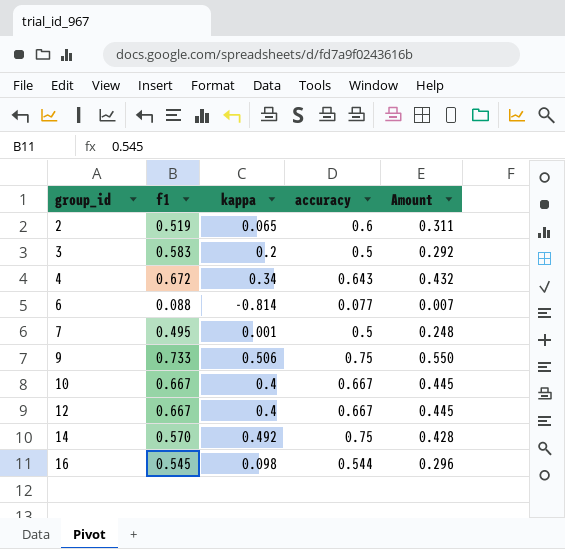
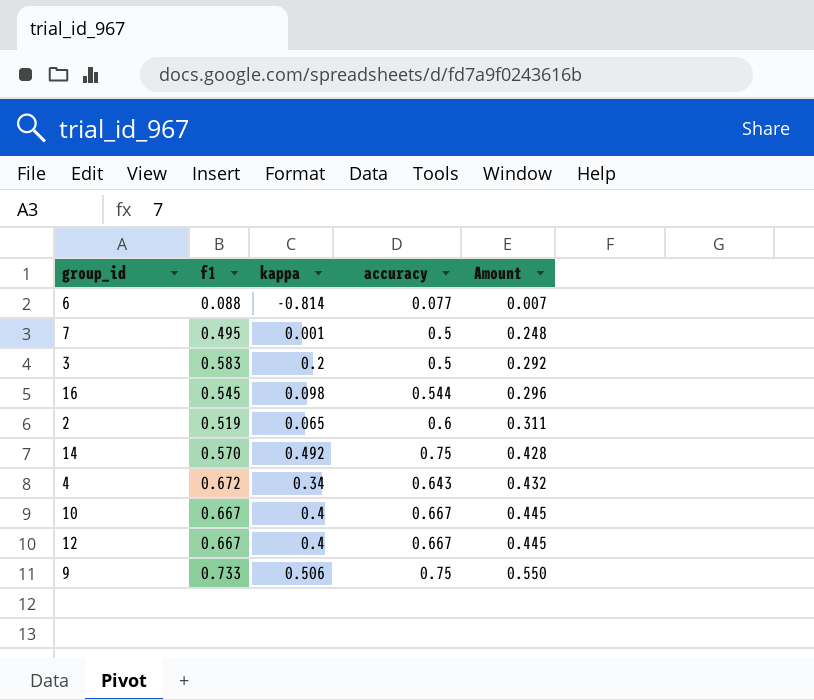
row order: group_id ascending -> Amount ascending

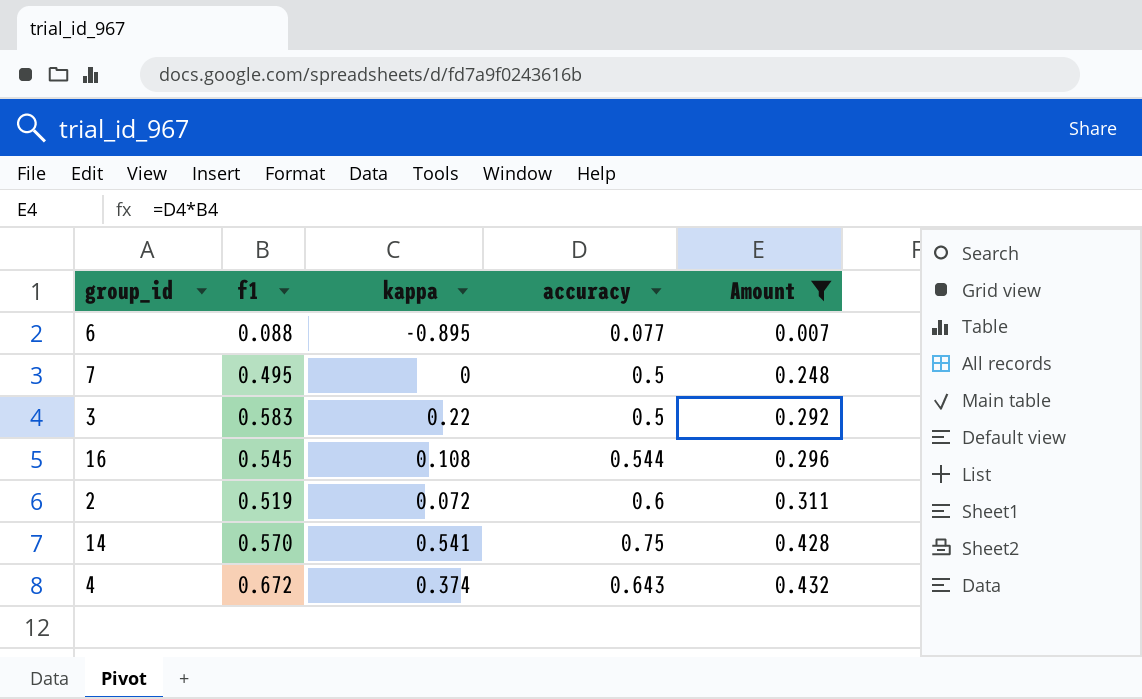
filter: none -> Amount <= 0.432
6 | kappa: -0.814 -> -0.895
7 | kappa: 0.001 -> 0
3 | kappa: 0.2 -> 0.22
16 | kappa: 0.098 -> 0.108
2 | kappa: 0.065 -> 0.072
14 | kappa: 0.492 -> 0.541
4 | kappa: 0.34 -> 0.374

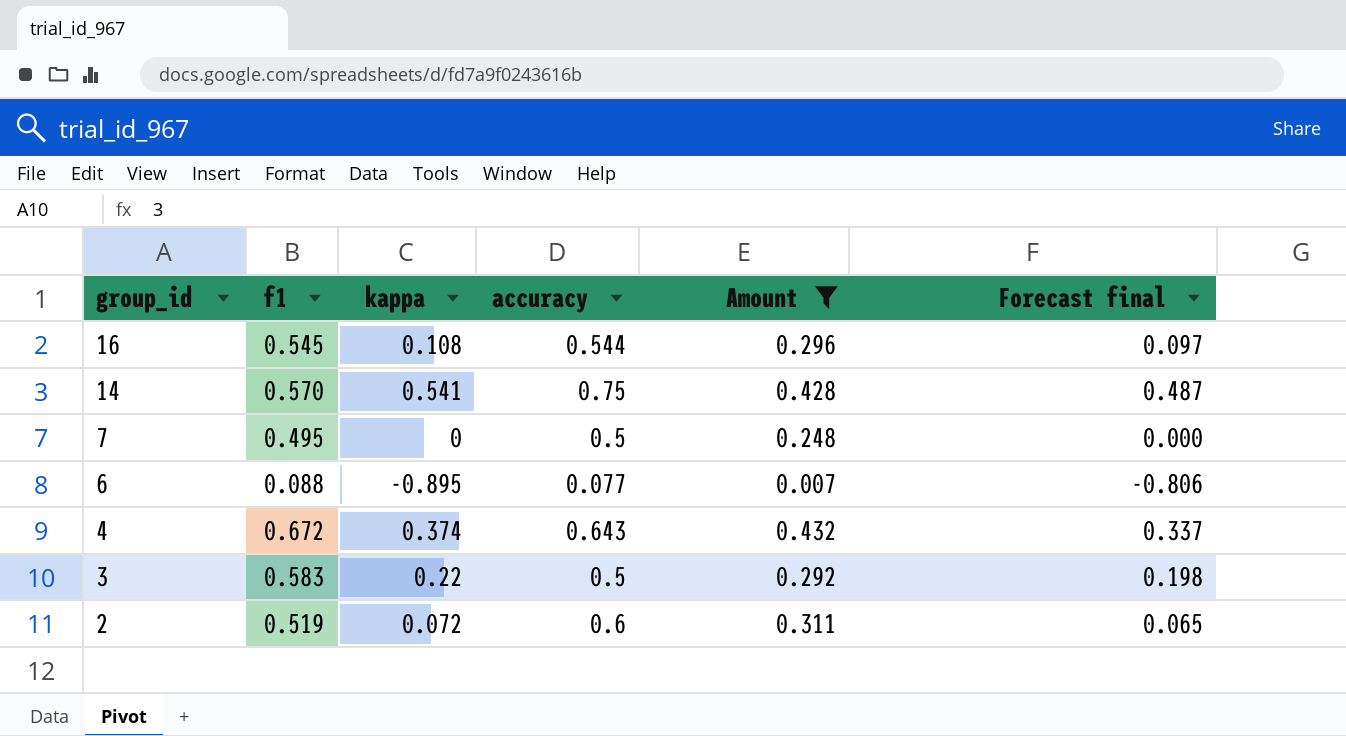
row order: Amount ascending -> group_id descending
column Forecast final | formula: none -> [kappa] * 0.9

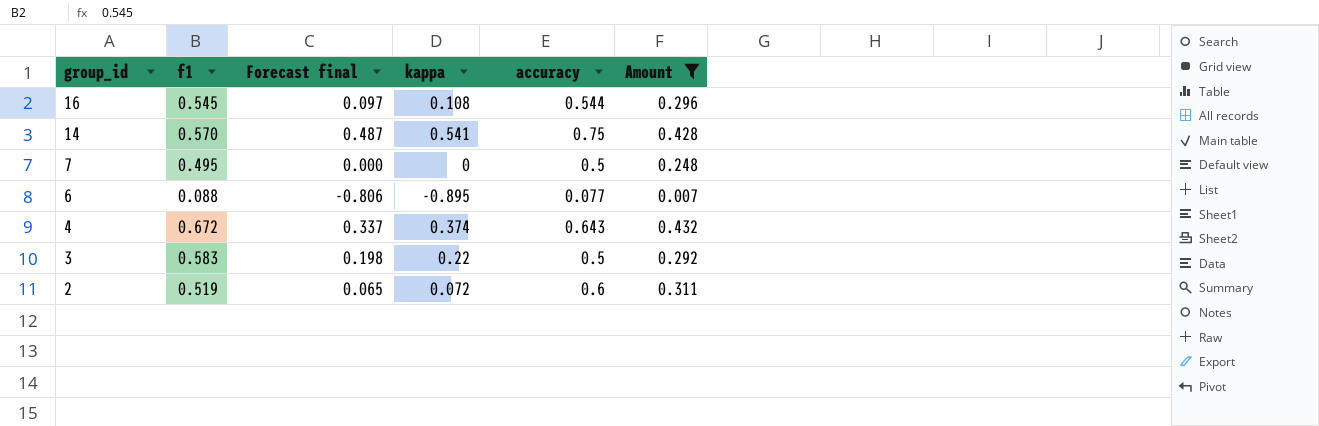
column Forecast final | position: 6 -> 3

